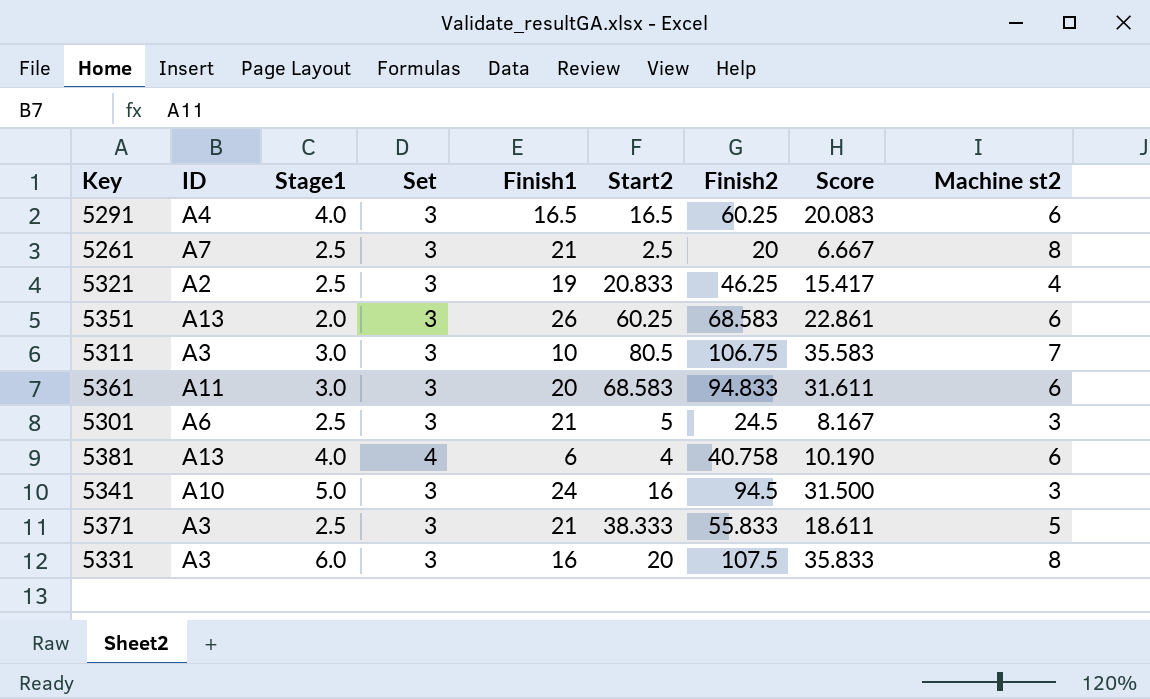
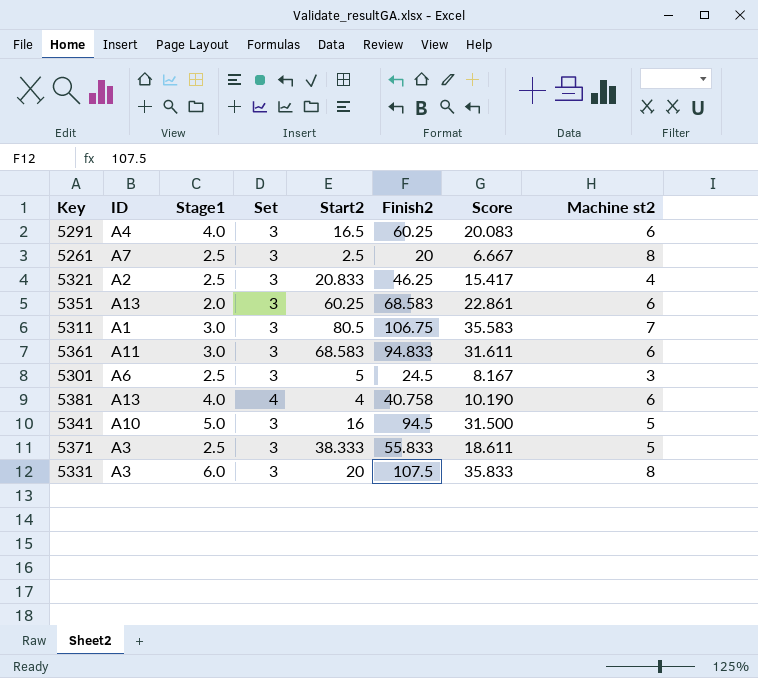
column Finish1 | position: 5 -> none
5311 | ID: A3 -> A1
5341 | Machine st2: 3 -> 5

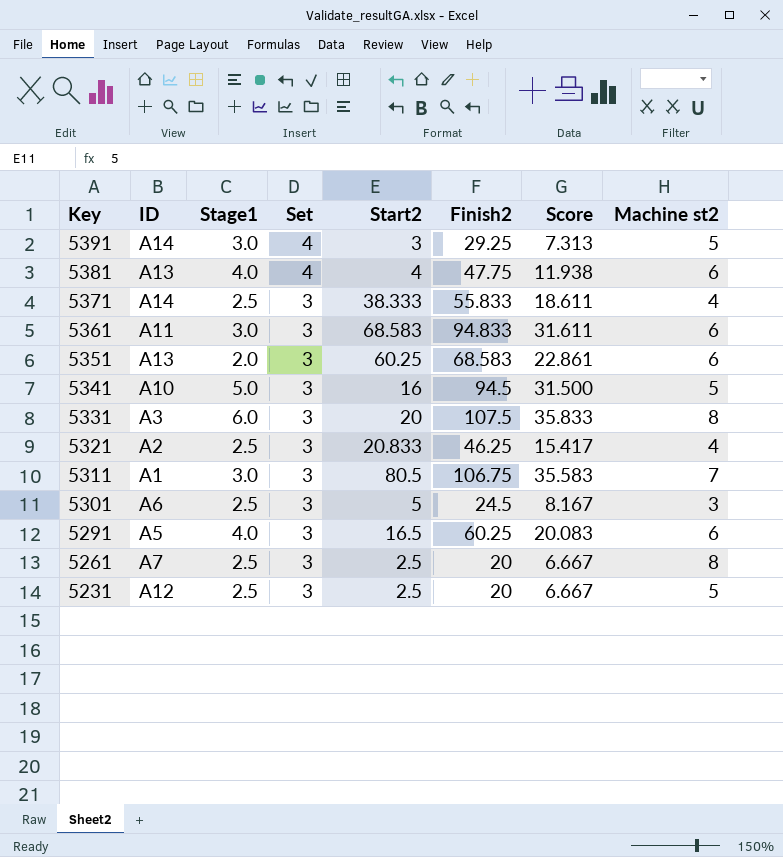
row order: none -> Key descending
row 5391: none -> A14 | 3.0 | 4 | 3 | 29.25 | 7.313 | 5
5381 | Finish2: 40.758 -> 47.75
5381 | Score: 10.190 -> 11.938
5371 | ID: A3 -> A14
5371 | Machine st2: 5 -> 4
5291 | ID: A4 -> A5
row 5231: none -> A12 | 2.5 | 3 | 2.5 | 20 | 6.667 | 5

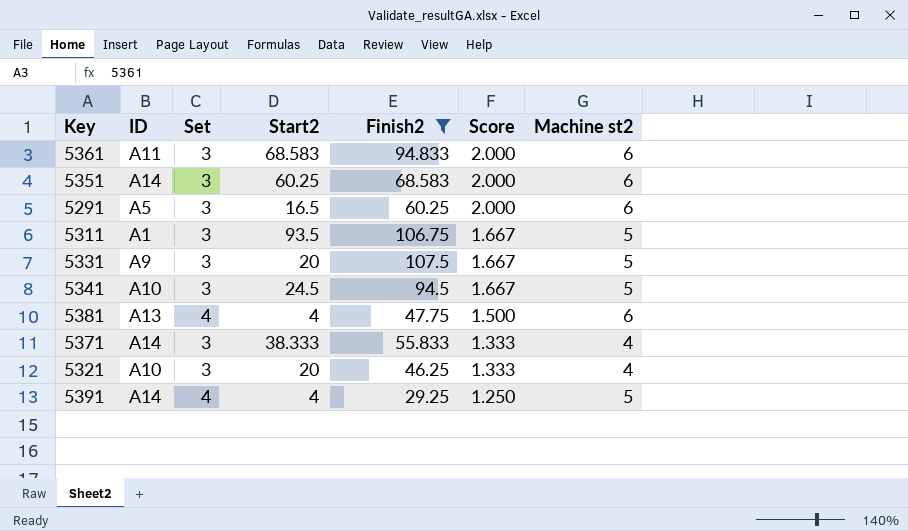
filter: none -> Finish2 >= 29.25
row order: Key descending -> Score descending
column Stage1 | position: 3 -> none
column Score | formula: [Finish2] / [Set] -> [Machine st2] / [Set]
5351 | ID: A13 -> A14
5311 | Start2: 80.5 -> 93.5
5311 | Machine st2: 7 -> 5
5331 | ID: A3 -> A9
5331 | Machine st2: 8 -> 5
5341 | Start2: 16 -> 24.5
5321 | ID: A2 -> A10
5321 | Start2: 20.833 -> 20
5391 | Start2: 3 -> 4

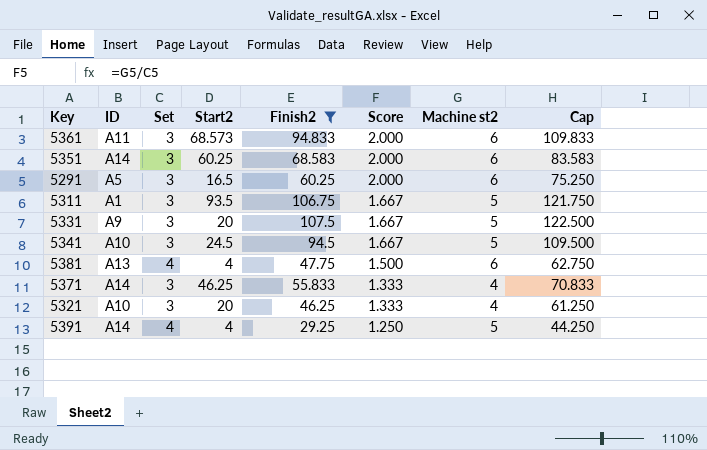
column Cap | formula: none -> [Finish2] + 15
5361 | Start2: 68.583 -> 68.573
5371 | Start2: 38.333 -> 46.25

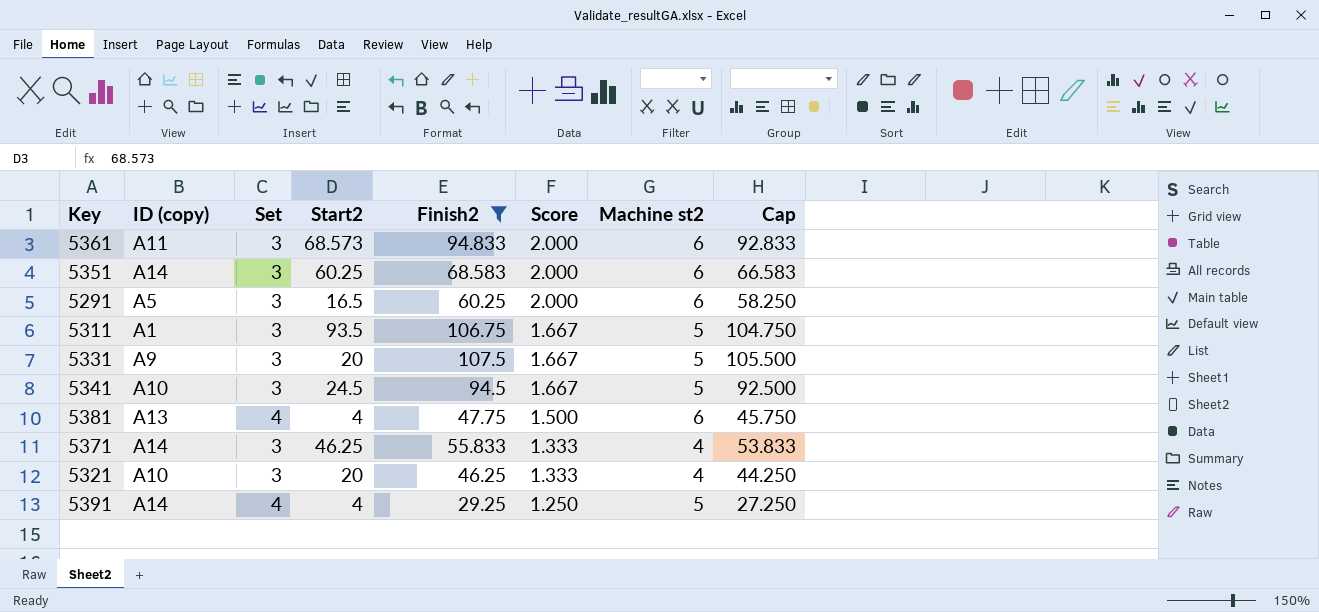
column name: ID -> ID (copy)
column Cap | formula: [Finish2] + 15 -> [Finish2] - 2

